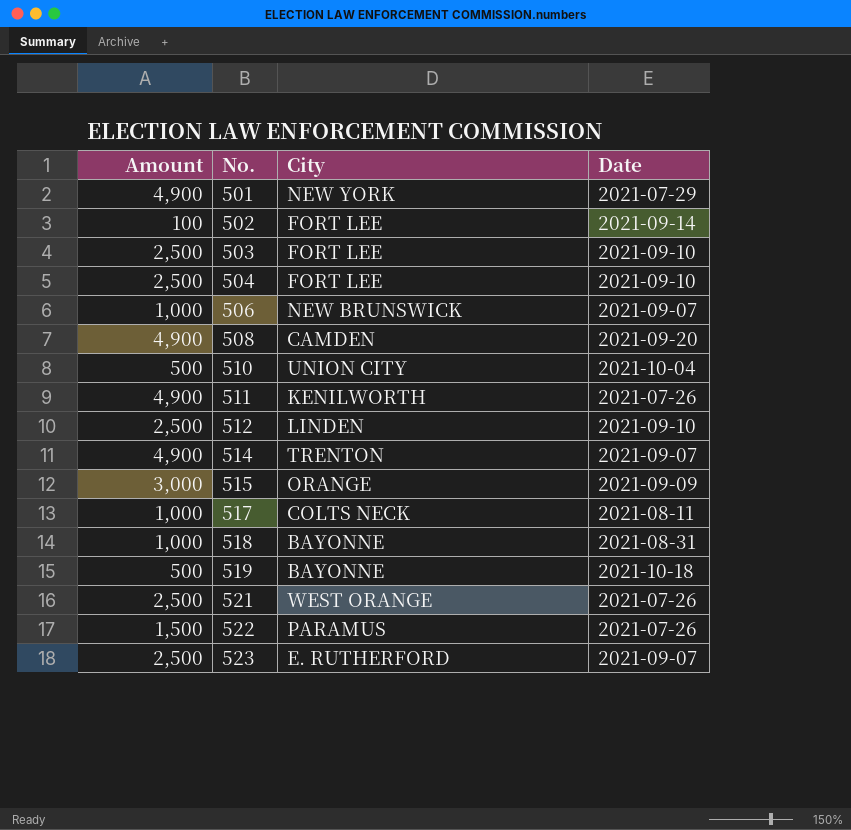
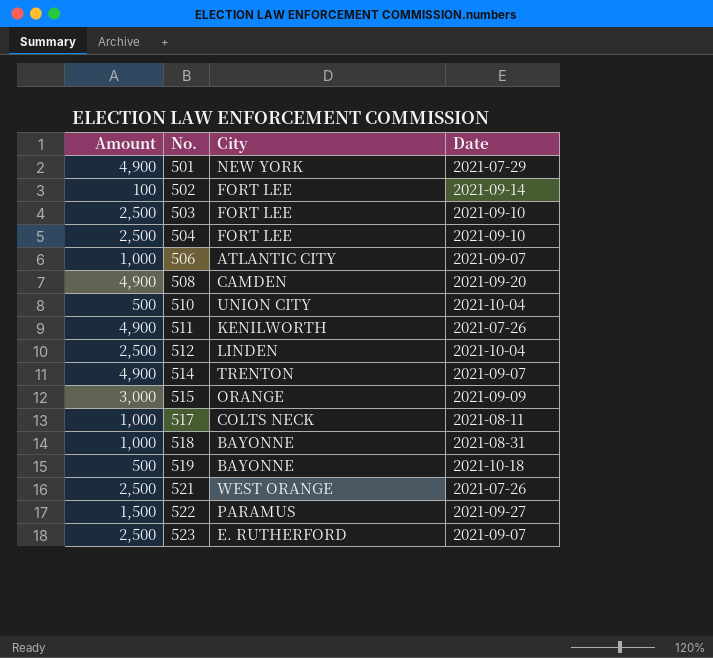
506 | City: NEW BRUNSWICK -> ATLANTIC CITY
512 | Date: 2021-09-10 -> 2021-10-04
522 | Date: 2021-07-26 -> 2021-09-27

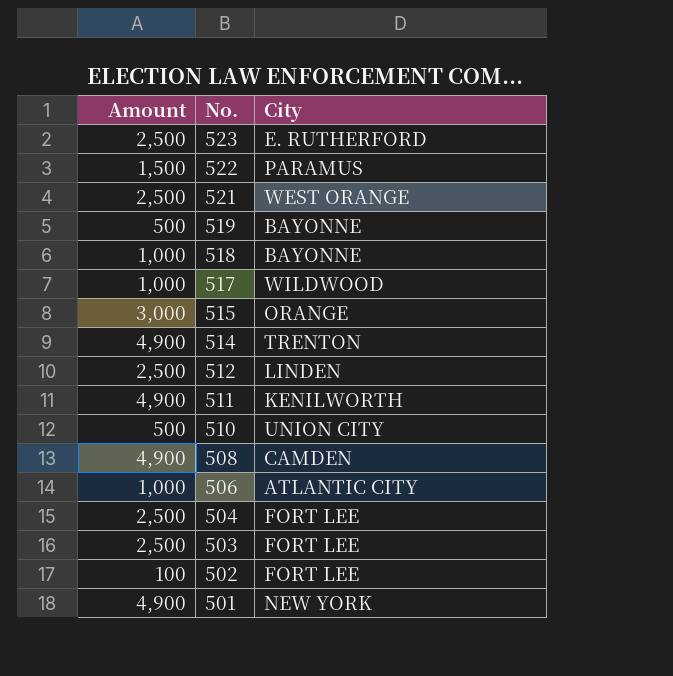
row order: No. ascending -> No. descending
column Date | position: 4 -> none
517 | City: COLTS NECK -> WILDWOOD

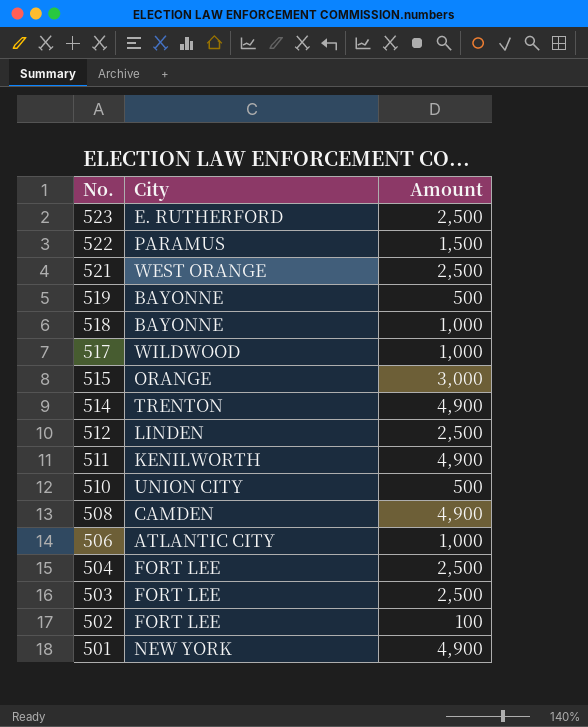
column Amount | position: 1 -> 3

